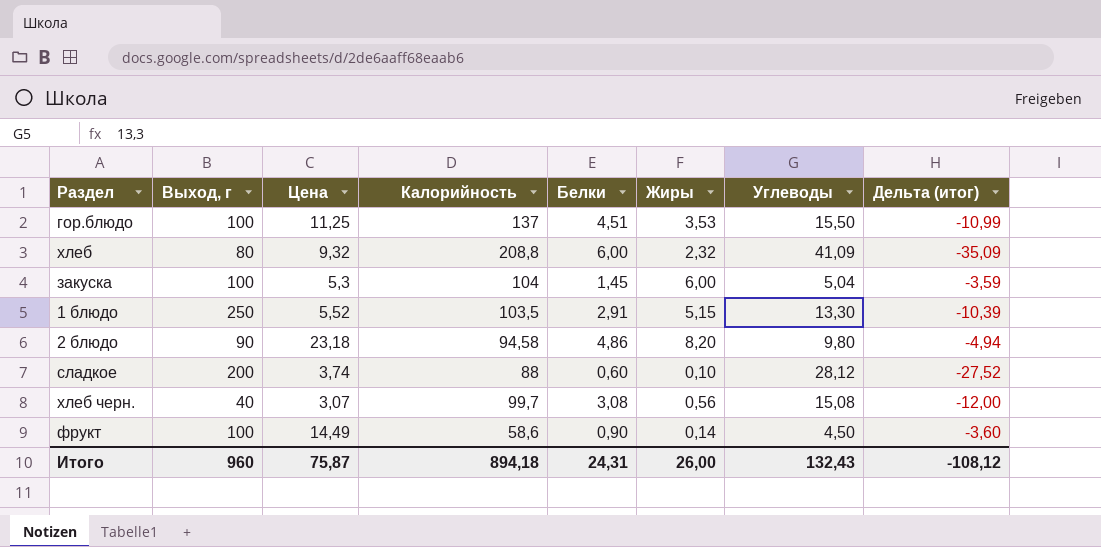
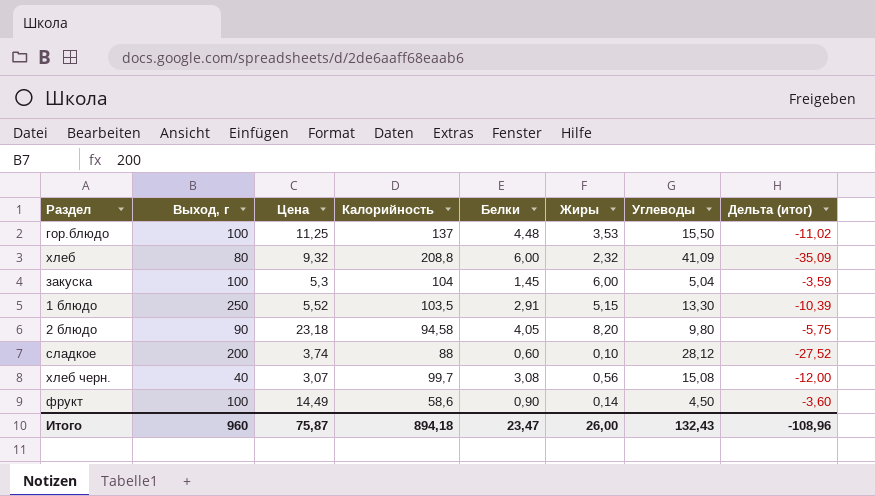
гор.блюдо | Белки: 4,51 -> 4,48
гор.блюдо | Дельта (итог): -10,99 -> -11,02
2 блюдо | Белки: 4,86 -> 4,05
2 блюдо | Дельта (итог): -4,94 -> -5,75
Итого | Белки: 24,31 -> 23,47
Итого | Дельта (итог): -108,12 -> -108,96

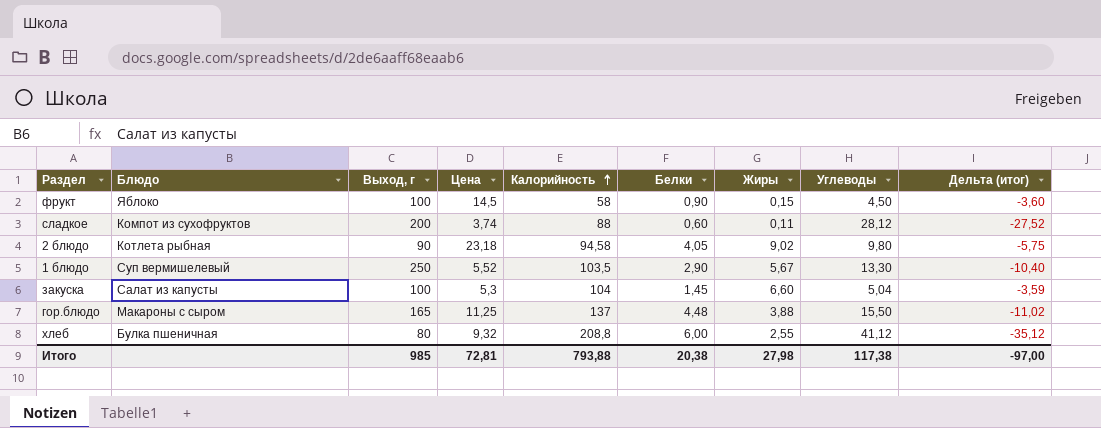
row order: none -> Калорийность ascending
column Блюдо | position: none -> 2
row хлеб черн.: 40 | 3,07 | 99,7 | 3,08 | 0,56 | 15,08 | -12,00 -> none
фрукт | Цена: 14,49 -> 14,5
фрукт | Калорийность: 58,6 -> 58
фрукт | Жиры: 0,14 -> 0,15
сладкое | Жиры: 0,10 -> 0,11
2 блюдо | Жиры: 8,20 -> 9,02
1 блюдо | Белки: 2,91 -> 2,90
1 блюдо | Жиры: 5,15 -> 5,67
1 блюдо | Дельта (итог): -10,39 -> -10,40
закуска | Жиры: 6,00 -> 6,60
гор.блюдо | Выход, г: 100 -> 165
гор.блюдо | Жиры: 3,53 -> 3,88
хлеб | Жиры: 2,32 -> 2,55
хлеб | Углеводы: 41,09 -> 41,12
хлеб | Дельта (итог): -35,09 -> -35,12
Итого | Выход, г: 960 -> 985
Итого | Цена: 75,87 -> 72,81
Итого | Калорийность: 894,18 -> 793,88
Итого | Белки: 23,47 -> 20,38
Итого | Жиры: 26,00 -> 27,98
Итого | Углеводы: 132,43 -> 117,38
Итого | Дельта (итог): -108,96 -> -97,00

